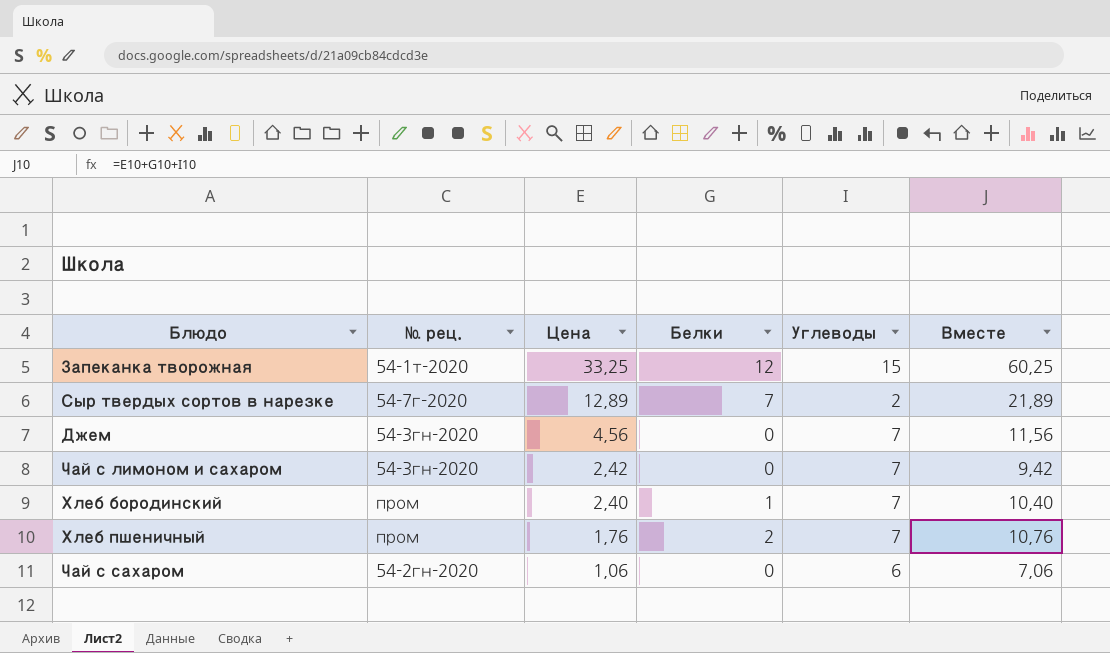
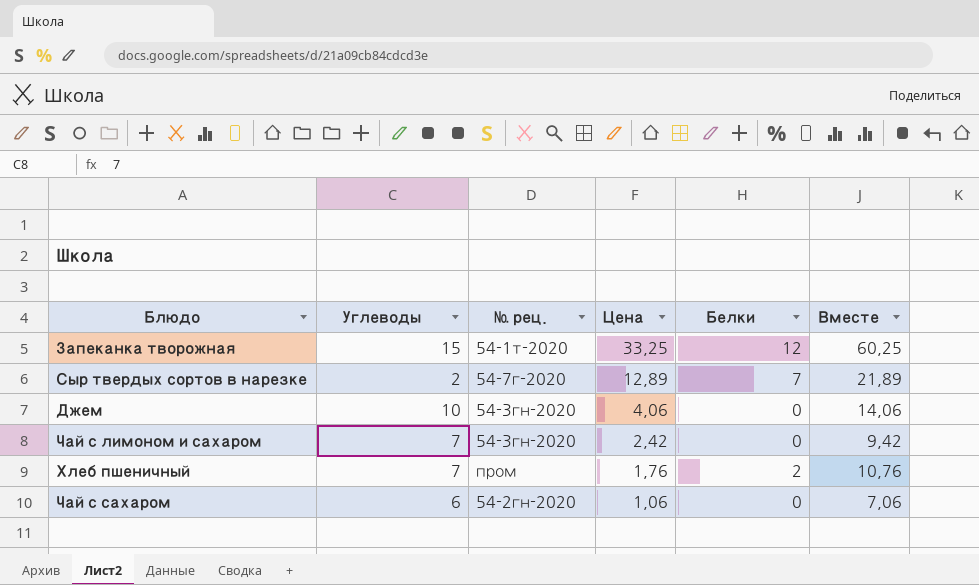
column Углеводы | position: 5 -> 2
row Хлеб бородинский: пром | 2,40 | 1 | 7 | 10,40 -> none
Джем | Углеводы: 7 -> 10
Джем | Цена: 4,56 -> 4,06
Джем | Вместе: 11,56 -> 14,06

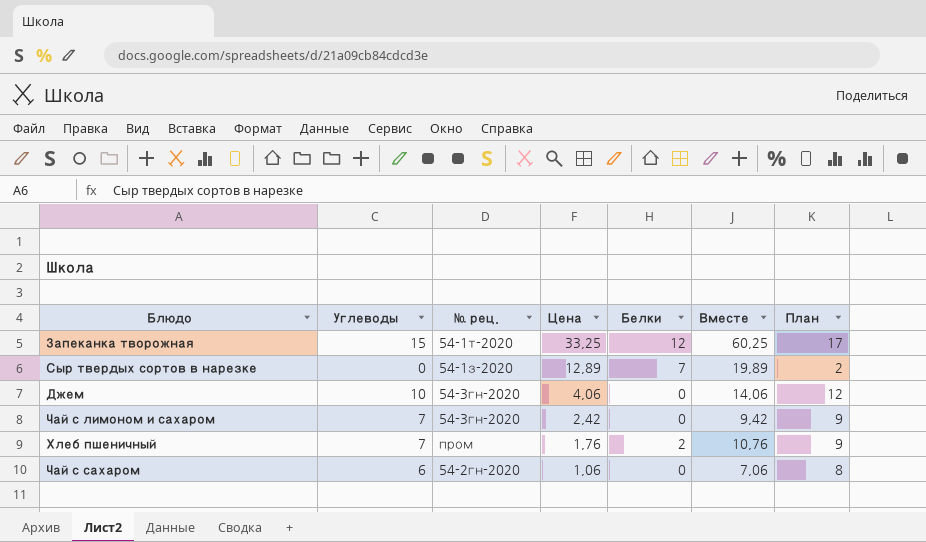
column План | formula: none -> [Углеводы] + 2
Сыр твердых сортов в нарезке | Углеводы: 2 -> 0
Сыр твердых сортов в нарезке | № рец.: 54-7г-2020 -> 54-1з-2020
Сыр твердых сортов в нарезке | Вместе: 21,89 -> 19,89

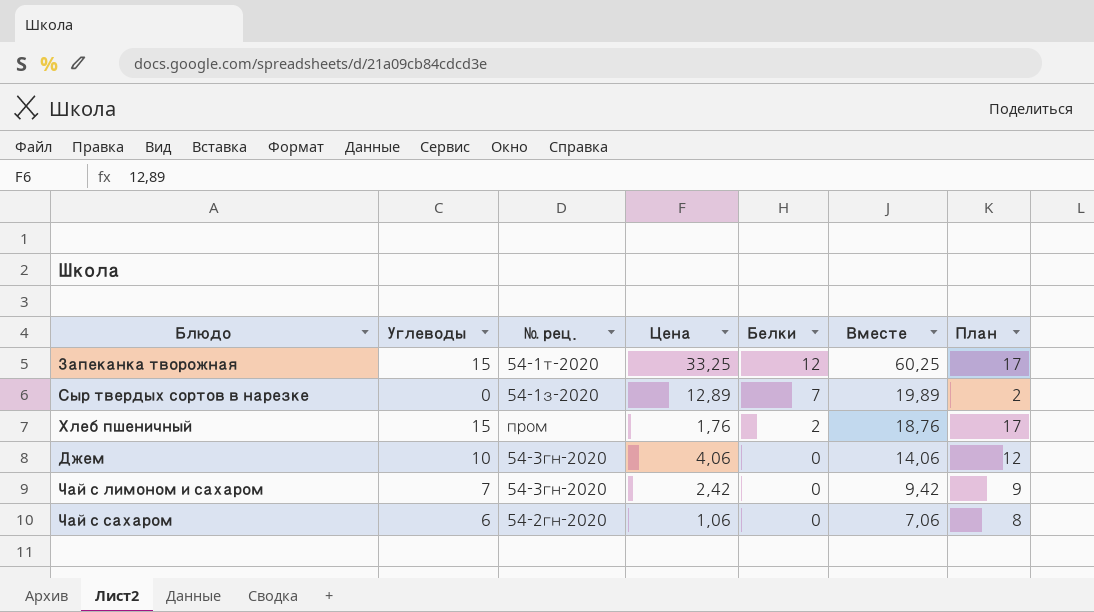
row order: Цена descending -> Белки descending
Хлеб пшеничный | Углеводы: 7 -> 15
Хлеб пшеничный | Вместе: 10,76 -> 18,76
Хлеб пшеничный | План: 9 -> 17

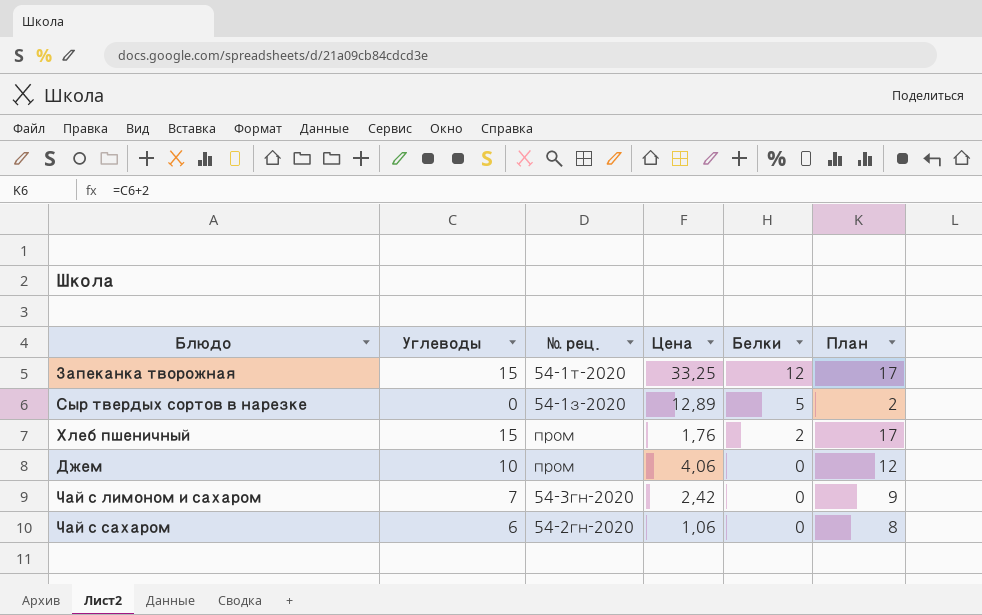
column Вместе | formula: [Углеводы] + [Цена] + [Белки] -> none
Сыр твердых сортов в нарезке | Белки: 7 -> 5
Джем | № рец.: 54-3гн-2020 -> пром

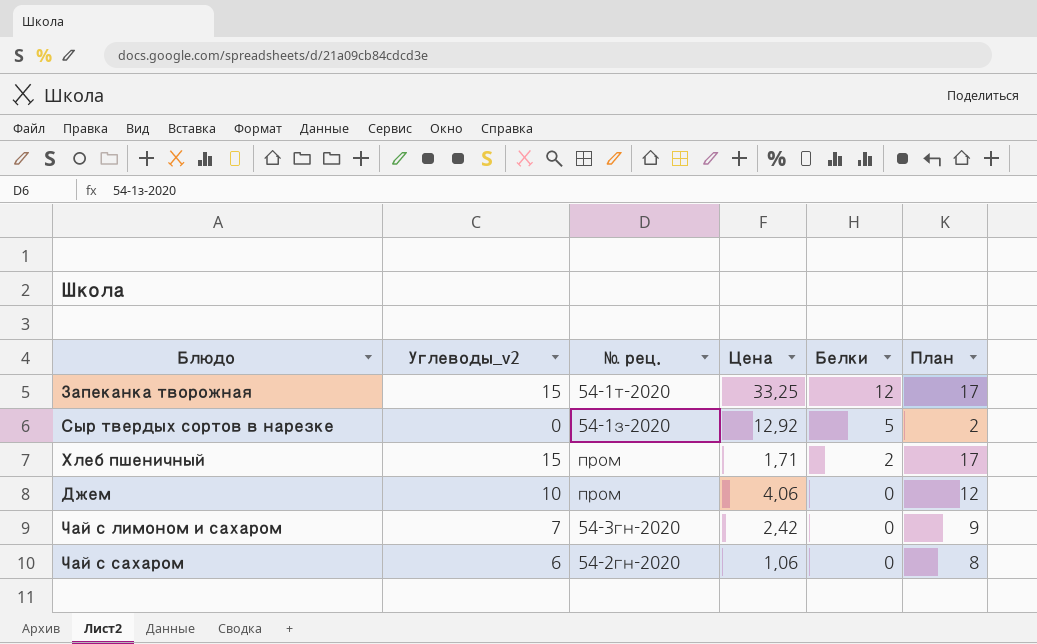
column name: Углеводы -> Углеводы_v2
Сыр твердых сортов в нарезке | Цена: 12,89 -> 12,92
Хлеб пшеничный | Цена: 1,76 -> 1,71

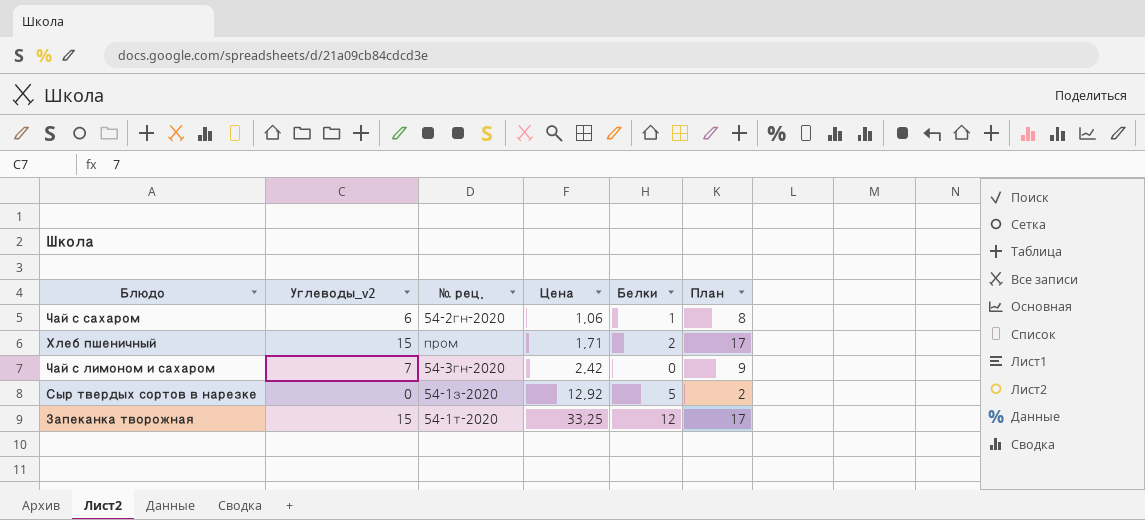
row order: Белки descending -> Цена ascending
row Джем: 10 | пром | 4,06 | 0 | 12 -> none
Чай с сахаром | Белки: 0 -> 1

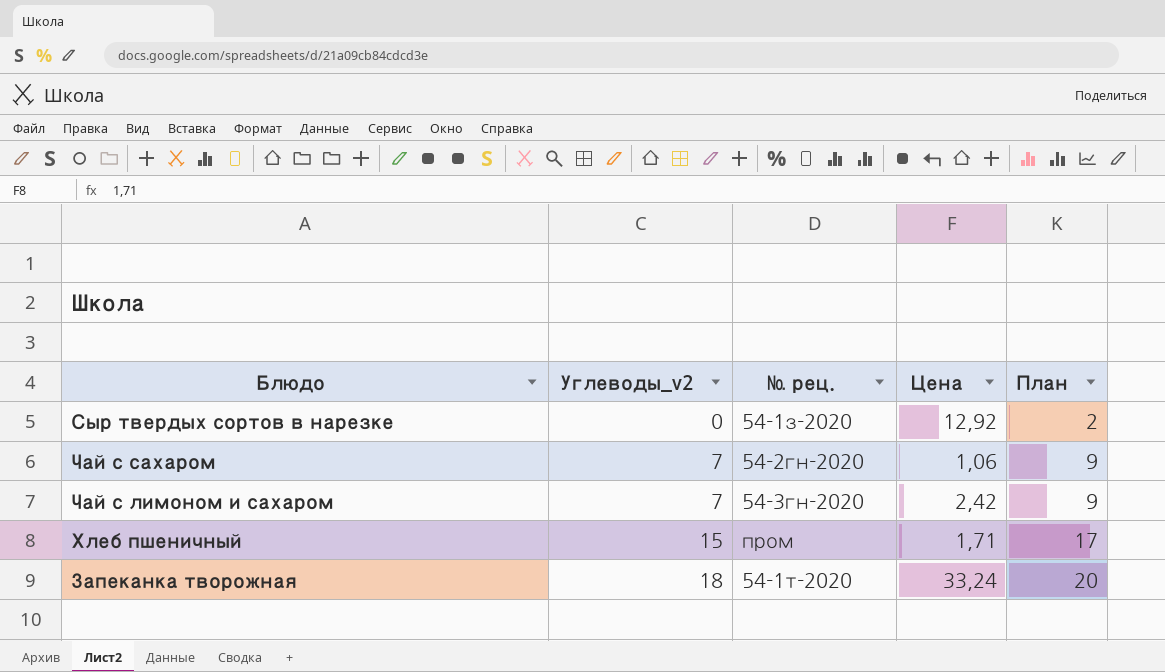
row order: Цена ascending -> Углеводы_v2 ascending
column Белки | position: 5 -> none
Чай с сахаром | Углеводы_v2: 6 -> 7
Чай с сахаром | План: 8 -> 9
Запеканка творожная | Углеводы_v2: 15 -> 18
Запеканка творожная | Цена: 33,25 -> 33,24
Запеканка творожная | План: 17 -> 20

